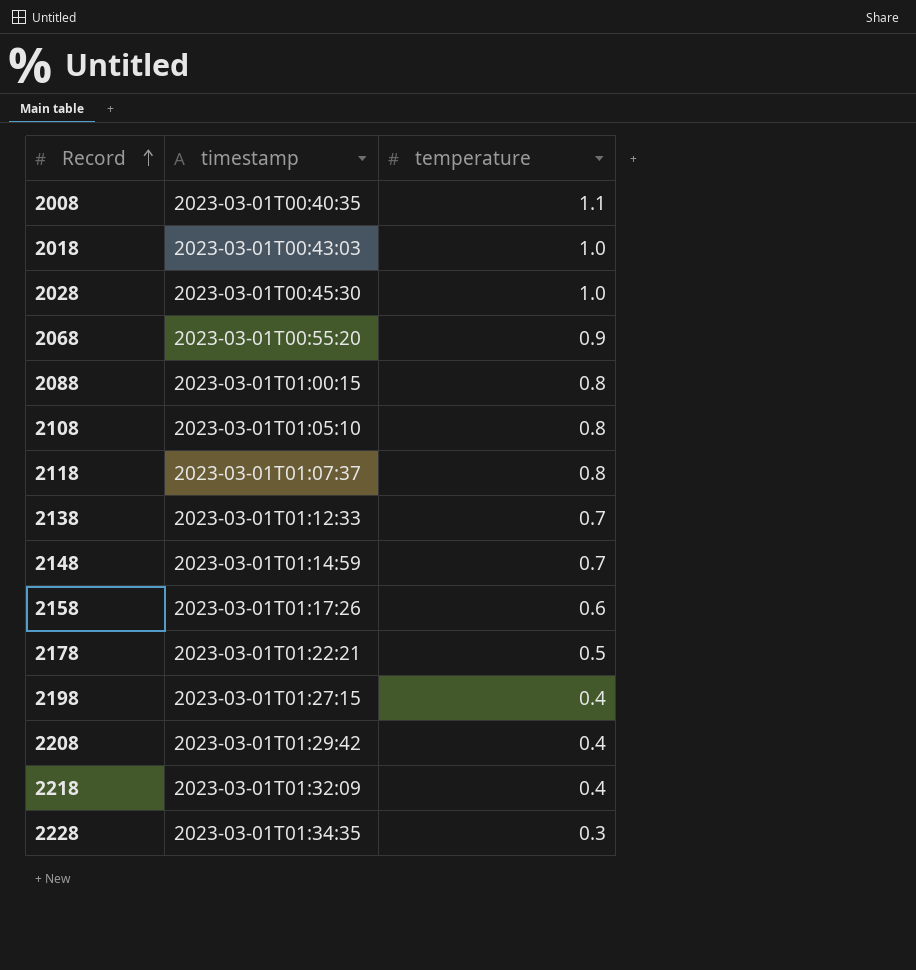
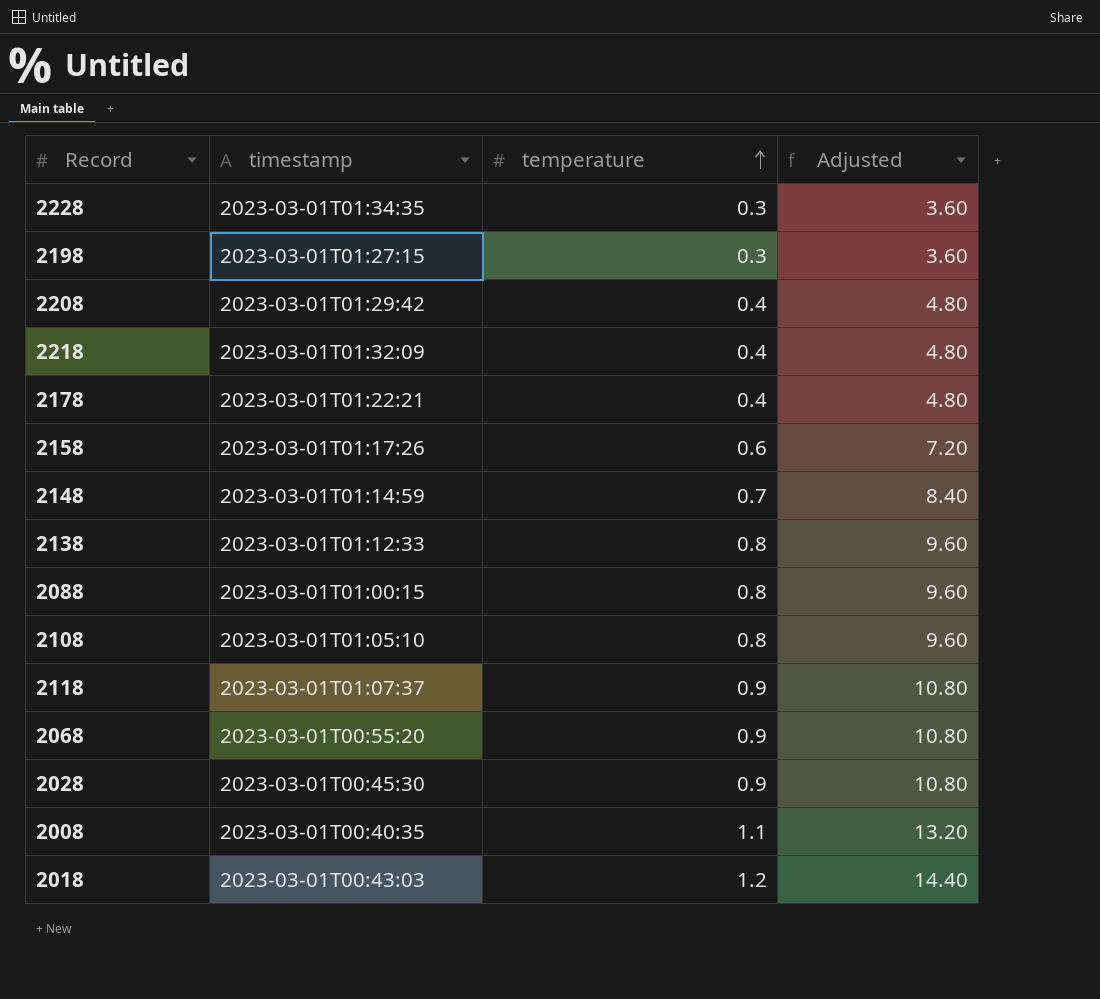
row order: Record ascending -> temperature ascending
column Adjusted | formula: none -> [temperature] * 12
2198 | temperature: 0.4 -> 0.3
2178 | temperature: 0.5 -> 0.4
2138 | temperature: 0.7 -> 0.8
2118 | temperature: 0.8 -> 0.9
2028 | temperature: 1.0 -> 0.9
2018 | temperature: 1.0 -> 1.2

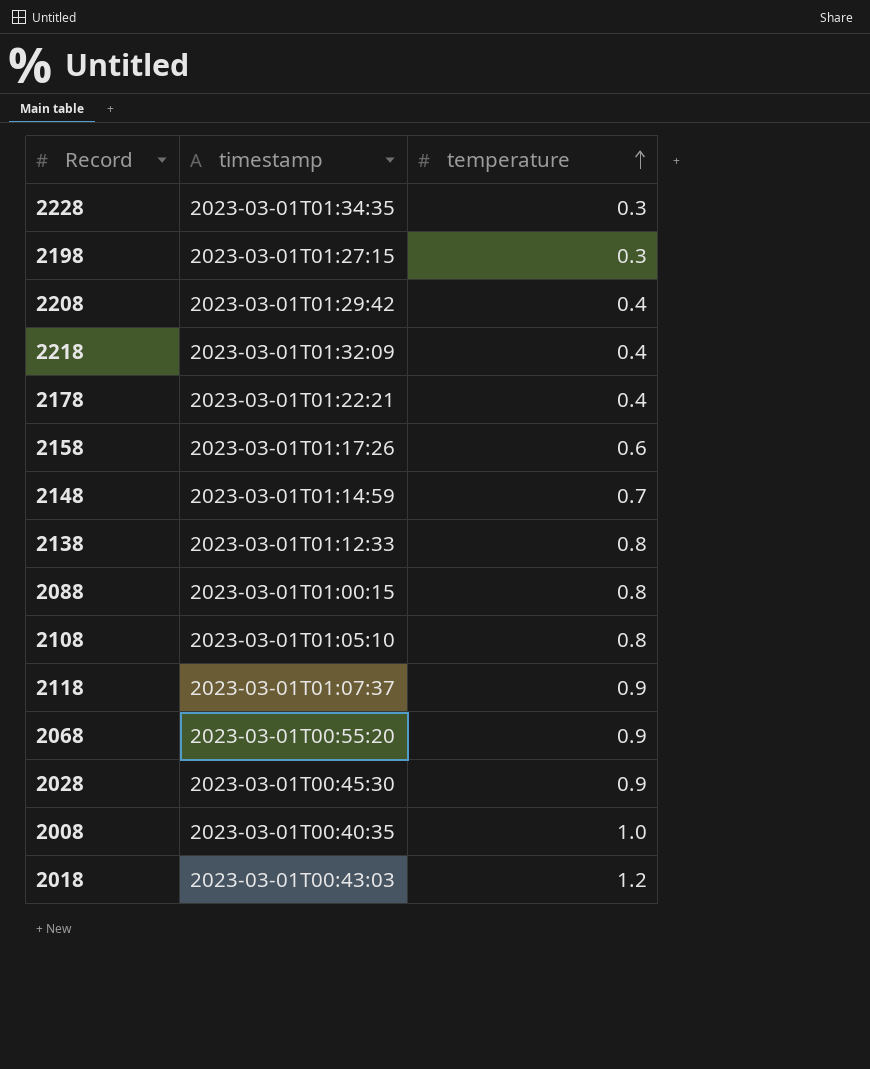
column Adjusted | formula: [temperature] * 12 -> none
2008 | temperature: 1.1 -> 1.0

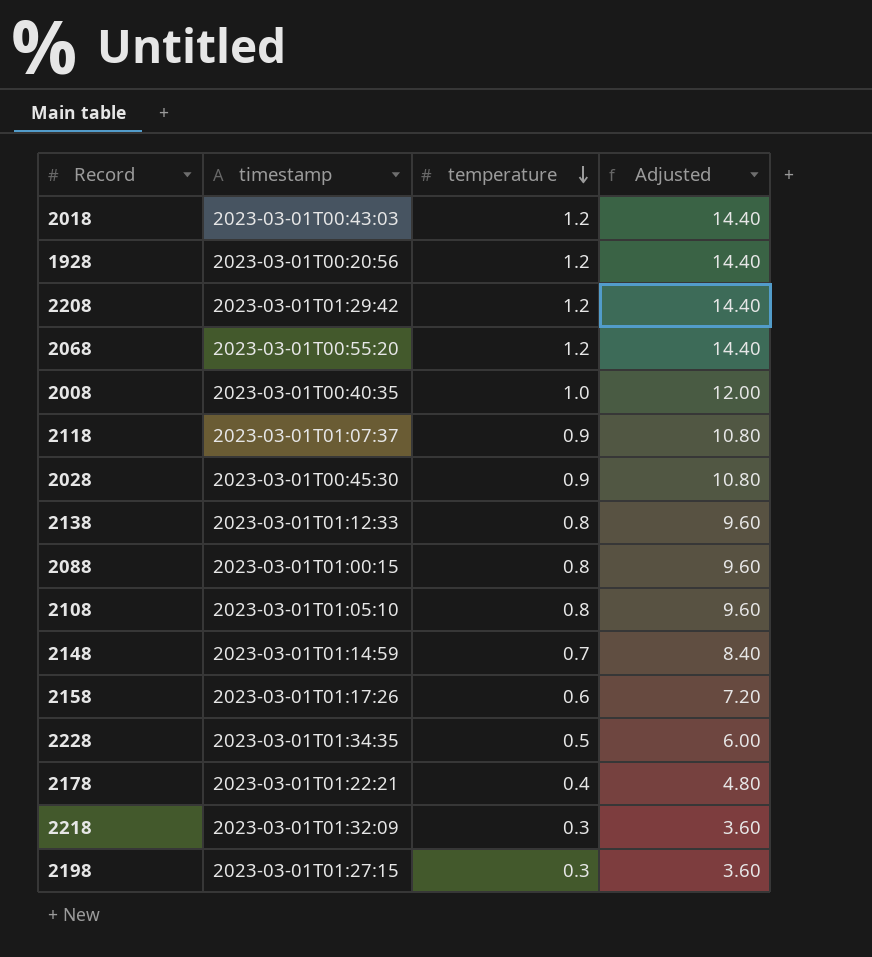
row order: temperature ascending -> temperature descending
column Adjusted | formula: none -> [temperature] * 12
row 1928: none -> 2023-03-01T00:20:56 | 1.2 | 14.40
2208 | temperature: 0.4 -> 1.2
2068 | temperature: 0.9 -> 1.2
2228 | temperature: 0.3 -> 0.5
2218 | temperature: 0.4 -> 0.3

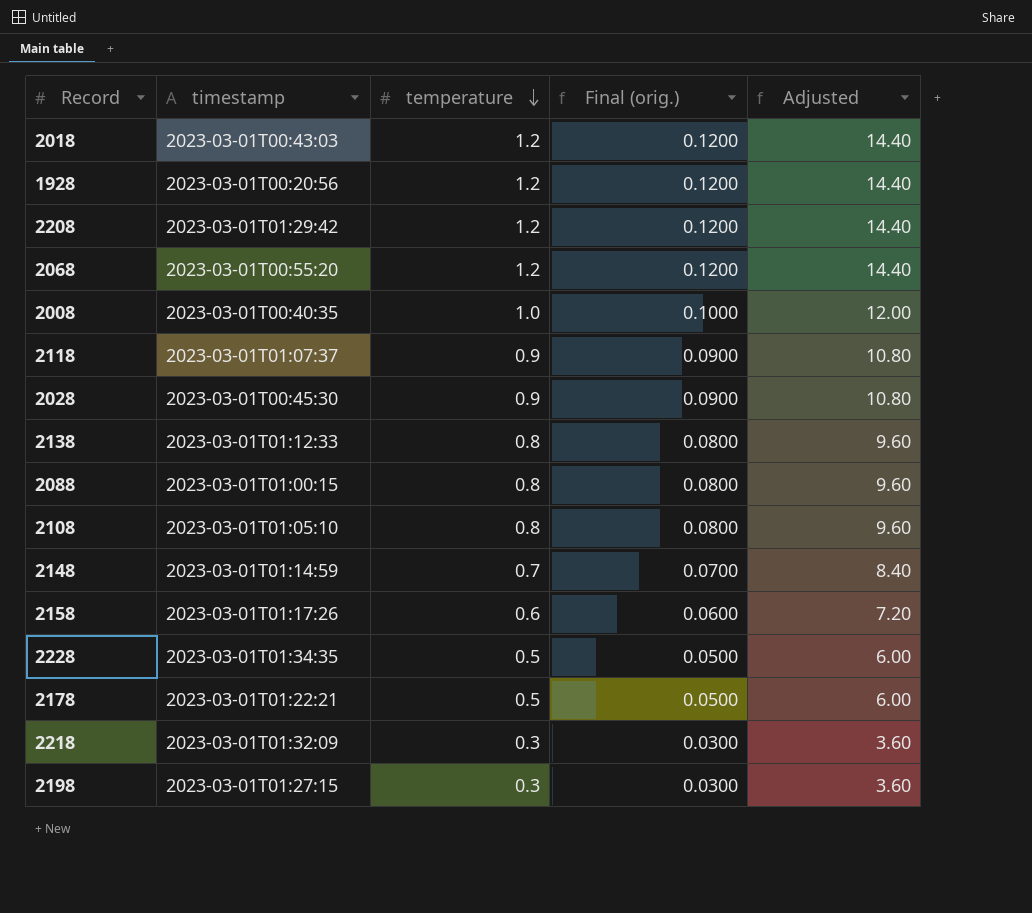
column Final (orig.) | formula: none -> [temperature] * 0.1
2178 | temperature: 0.4 -> 0.5
2178 | Adjusted: 4.80 -> 6.00

